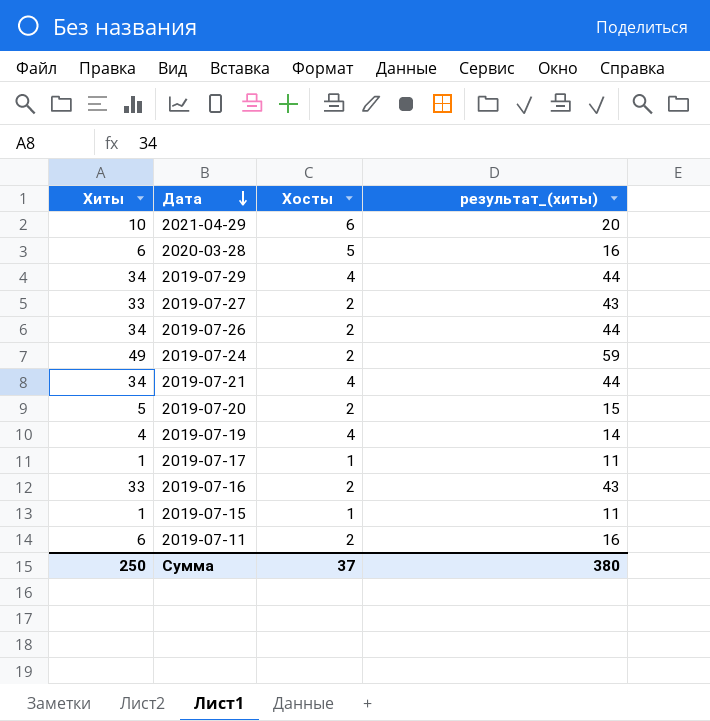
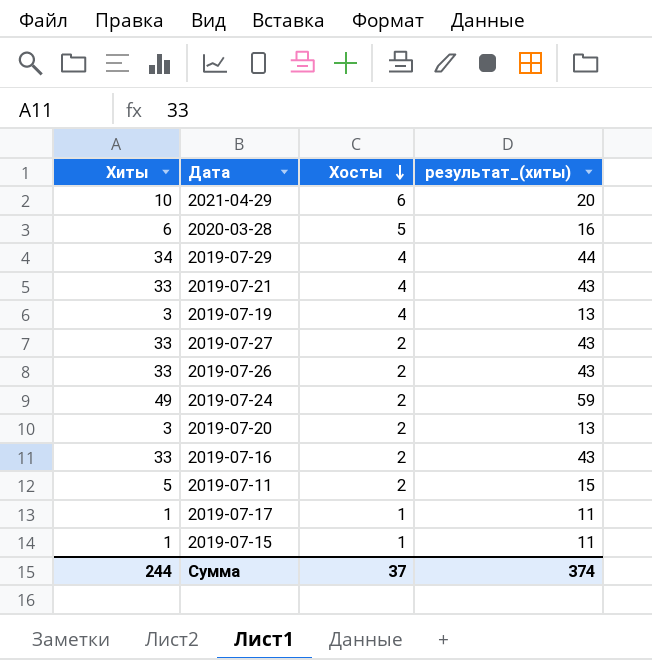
row order: Дата descending -> Хосты descending
2019-07-21 | Хиты: 34 -> 33
2019-07-21 | результат_(хиты): 44 -> 43
2019-07-19 | Хиты: 4 -> 3
2019-07-19 | результат_(хиты): 14 -> 13
2019-07-26 | Хиты: 34 -> 33
2019-07-26 | результат_(хиты): 44 -> 43
2019-07-20 | Хиты: 5 -> 3
2019-07-20 | результат_(хиты): 15 -> 13
2019-07-11 | Хиты: 6 -> 5
2019-07-11 | результат_(хиты): 16 -> 15
Сумма | Хиты: 250 -> 244
Сумма | результат_(хиты): 380 -> 374

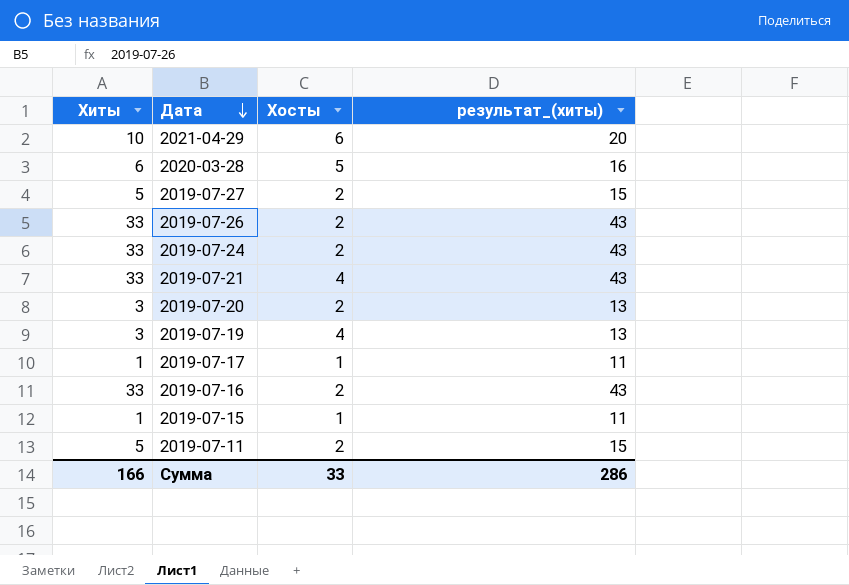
row order: Хосты descending -> Дата descending
row 2019-07-29: 34 | 4 | 44 -> none
2019-07-27 | Хиты: 33 -> 5
2019-07-27 | результат_(хиты): 43 -> 15
2019-07-24 | Хиты: 49 -> 33
2019-07-24 | результат_(хиты): 59 -> 43
Сумма | Хиты: 244 -> 166
Сумма | Хосты: 37 -> 33
Сумма | результат_(хиты): 374 -> 286

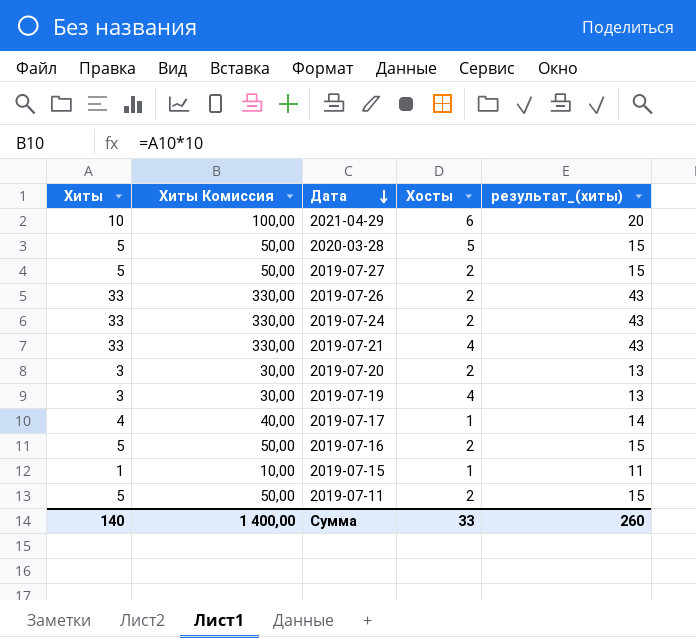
column Хиты Комиссия | formula: none -> [Хиты] * 10
2020-03-28 | Хиты: 6 -> 5
2020-03-28 | результат_(хиты): 16 -> 15
2019-07-17 | Хиты: 1 -> 4
2019-07-17 | результат_(хиты): 11 -> 14
2019-07-16 | Хиты: 33 -> 5
2019-07-16 | результат_(хиты): 43 -> 15
Сумма | Хиты: 166 -> 140
Сумма | результат_(хиты): 286 -> 260

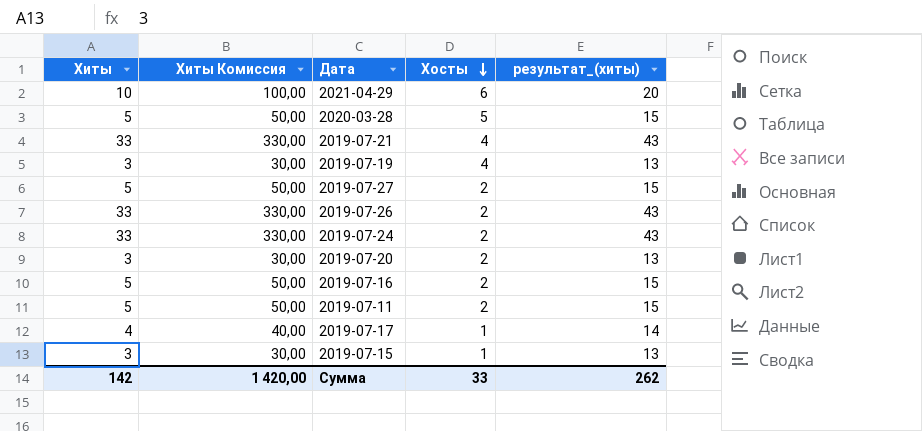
row order: Дата descending -> Хосты descending
2019-07-15 | Хиты: 1 -> 3
2019-07-15 | Хиты Комиссия: 10,00 -> 30,00
2019-07-15 | результат_(хиты): 11 -> 13
Сумма | Хиты: 140 -> 142
Сумма | Хиты Комиссия: 1 400,00 -> 1 420,00
Сумма | результат_(хиты): 260 -> 262

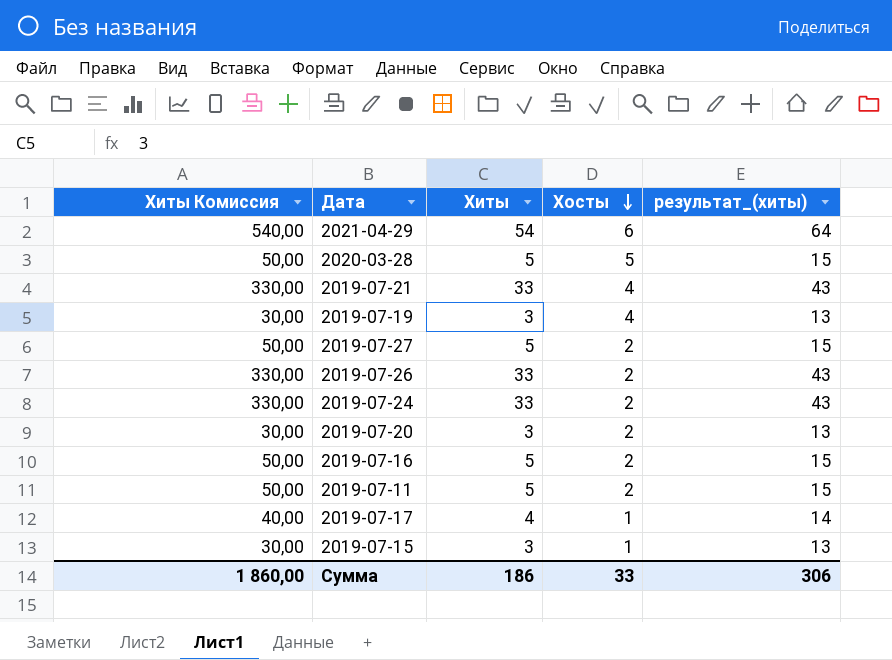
column Хиты | position: 1 -> 3
2021-04-29 | Хиты Комиссия: 100,00 -> 540,00
2021-04-29 | Хиты: 10 -> 54
2021-04-29 | результат_(хиты): 20 -> 64
Сумма | Хиты Комиссия: 1 420,00 -> 1 860,00
Сумма | Хиты: 142 -> 186
Сумма | результат_(хиты): 262 -> 306

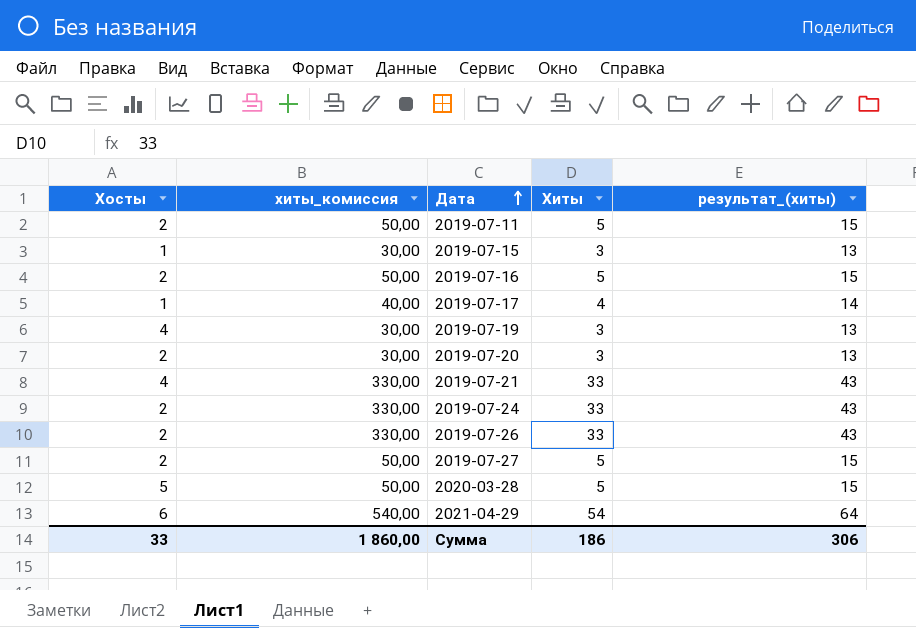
row order: Хосты descending -> Дата ascending
column Хосты | position: 4 -> 1
column name: Хиты Комиссия -> хиты_комиссия

